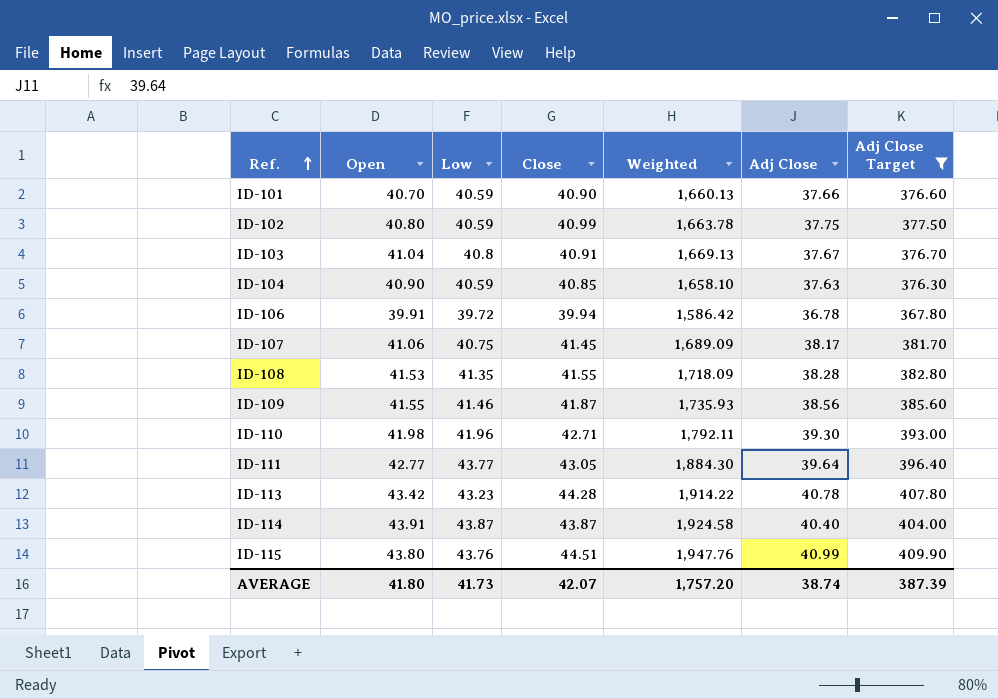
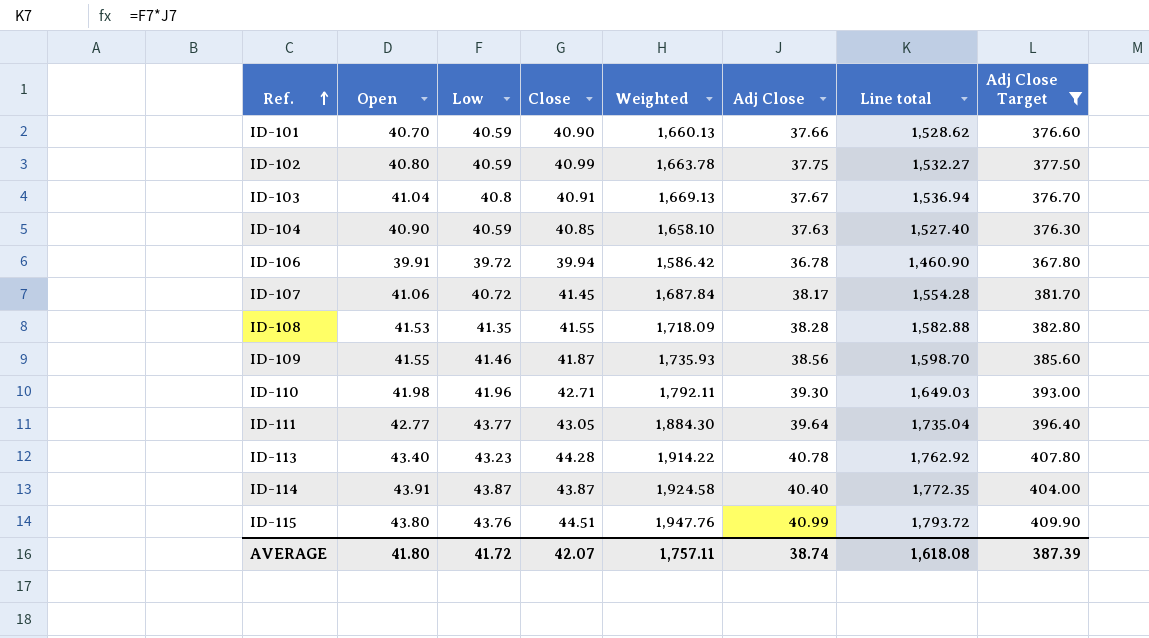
column Line total | formula: none -> [Low] * [Adj Close]
ID-107 | Low: 40.75 -> 40.72
ID-107 | Weighted: 1,689.09 -> 1,687.84
ID-113 | Open: 43.42 -> 43.40
AVERAGE | Low: 41.73 -> 41.72
AVERAGE | Weighted: 1,757.20 -> 1,757.11

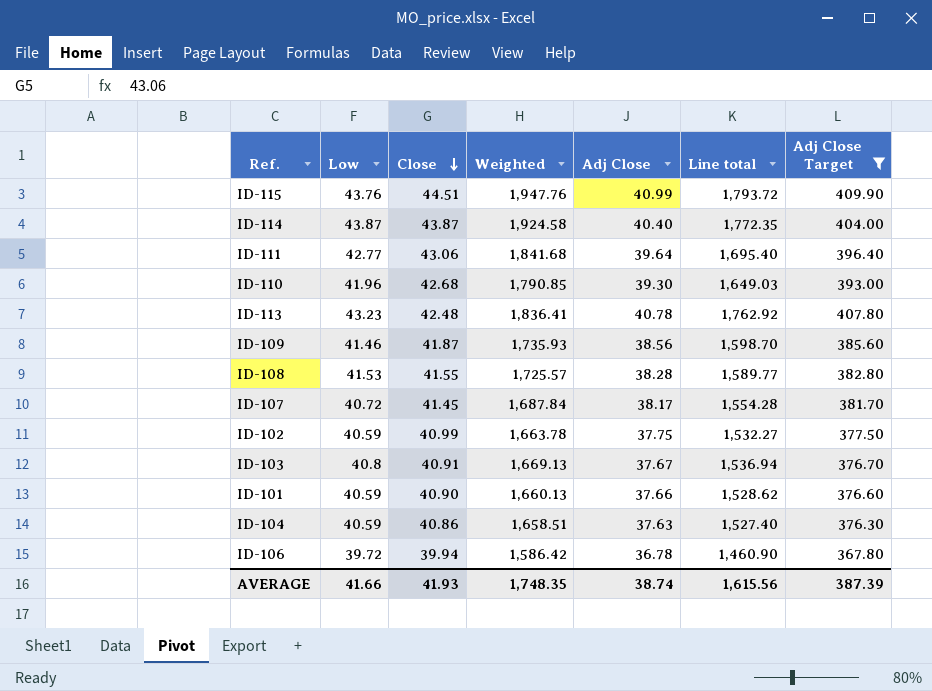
row order: Ref. ascending -> Close descending
column Open | position: 2 -> none
ID-111 | Low: 43.77 -> 42.77
ID-111 | Close: 43.05 -> 43.06
ID-111 | Weighted: 1,884.30 -> 1,841.68
ID-111 | Line total: 1,735.04 -> 1,695.40
ID-110 | Close: 42.71 -> 42.68
ID-110 | Weighted: 1,792.11 -> 1,790.85
ID-113 | Close: 44.28 -> 42.48
ID-113 | Weighted: 1,914.22 -> 1,836.41
ID-108 | Low: 41.35 -> 41.53
ID-108 | Weighted: 1,718.09 -> 1,725.57
ID-108 | Line total: 1,582.88 -> 1,589.77
ID-104 | Close: 40.85 -> 40.86
ID-104 | Weighted: 1,658.10 -> 1,658.51
AVERAGE | Low: 41.72 -> 41.66
AVERAGE | Close: 42.07 -> 41.93
AVERAGE | Weighted: 1,757.11 -> 1,748.35
AVERAGE | Line total: 1,618.08 -> 1,615.56

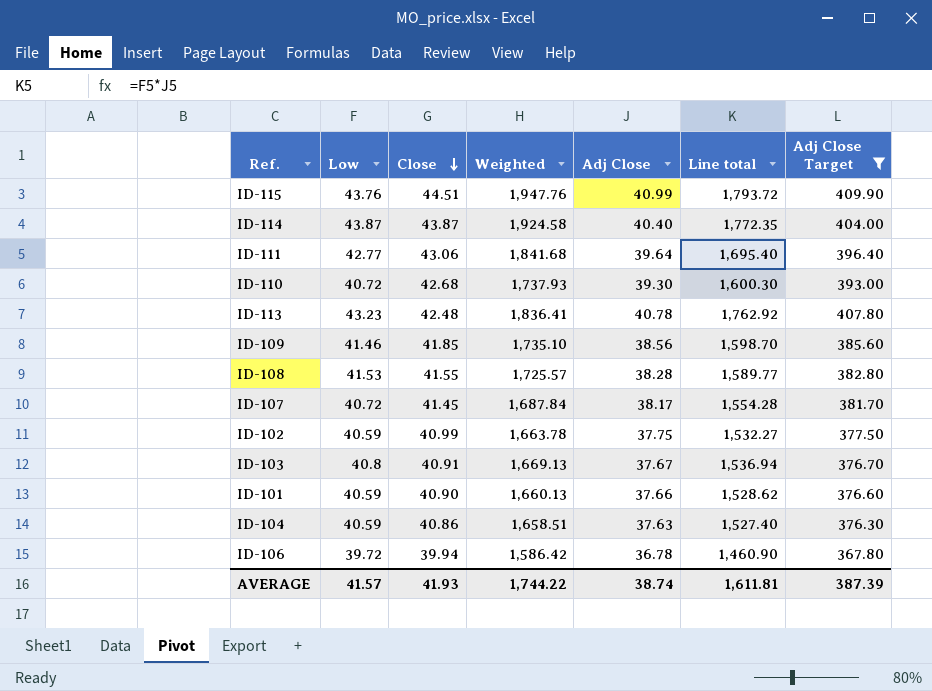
ID-110 | Low: 41.96 -> 40.72
ID-110 | Weighted: 1,790.85 -> 1,737.93
ID-110 | Line total: 1,649.03 -> 1,600.30
ID-109 | Close: 41.87 -> 41.85
ID-109 | Weighted: 1,735.93 -> 1,735.10
AVERAGE | Low: 41.66 -> 41.57
AVERAGE | Weighted: 1,748.35 -> 1,744.22
AVERAGE | Line total: 1,615.56 -> 1,611.81

